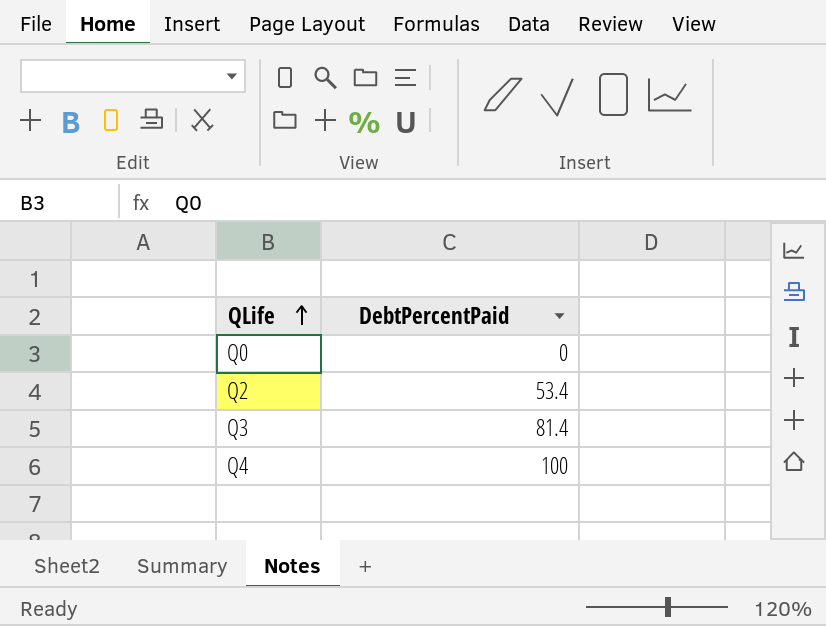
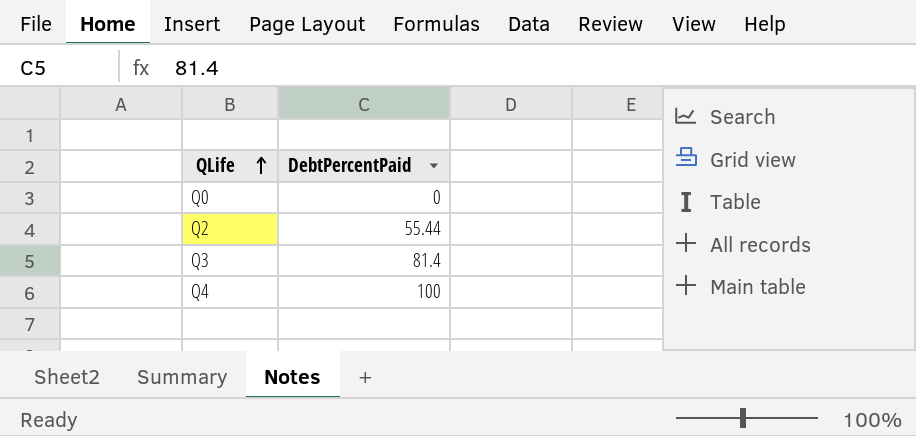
Q2 | DebtPercentPaid: 53.4 -> 55.44

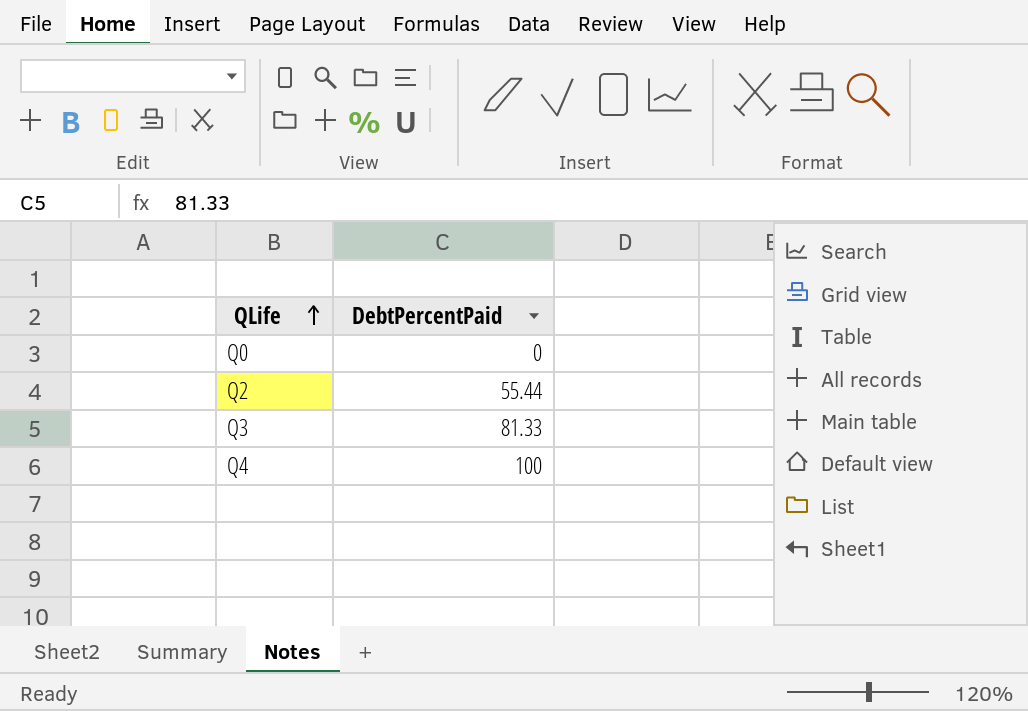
Q3 | DebtPercentPaid: 81.4 -> 81.33

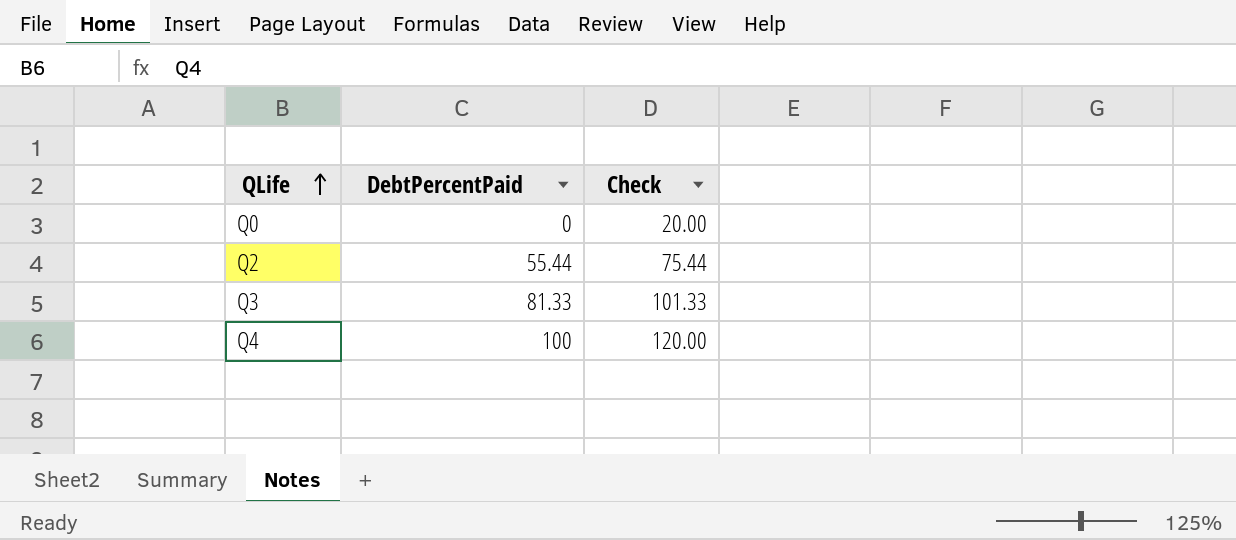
column Check | formula: none -> [DebtPercentPaid] + 20

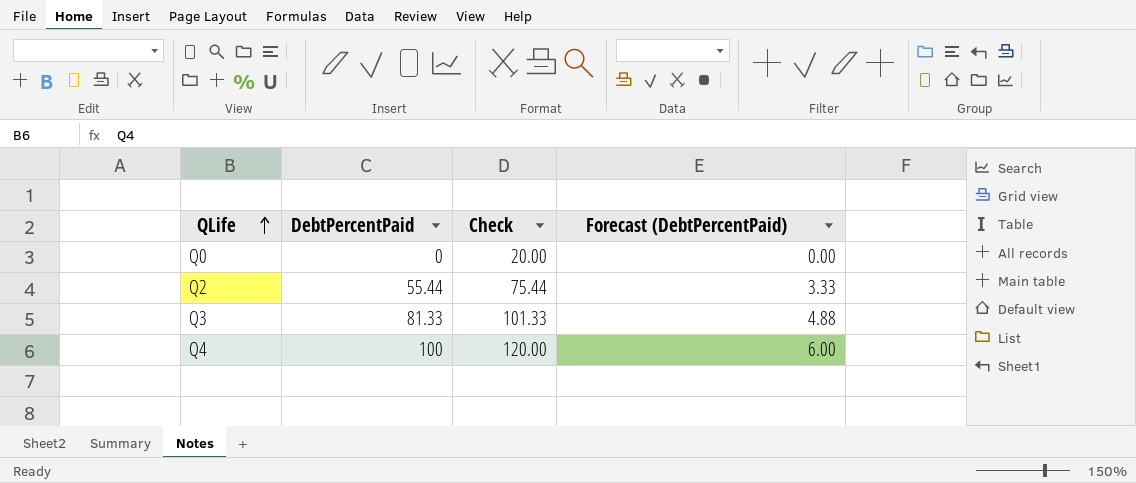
column Forecast (DebtPercentPaid) | formula: none -> [DebtPercentPaid] * 0.06

